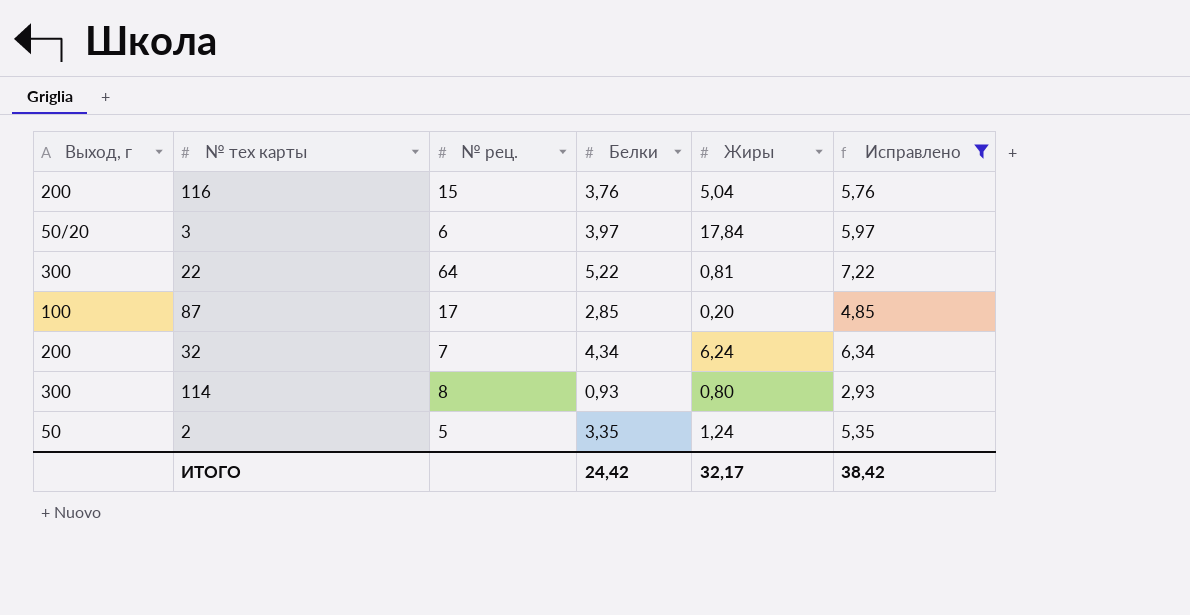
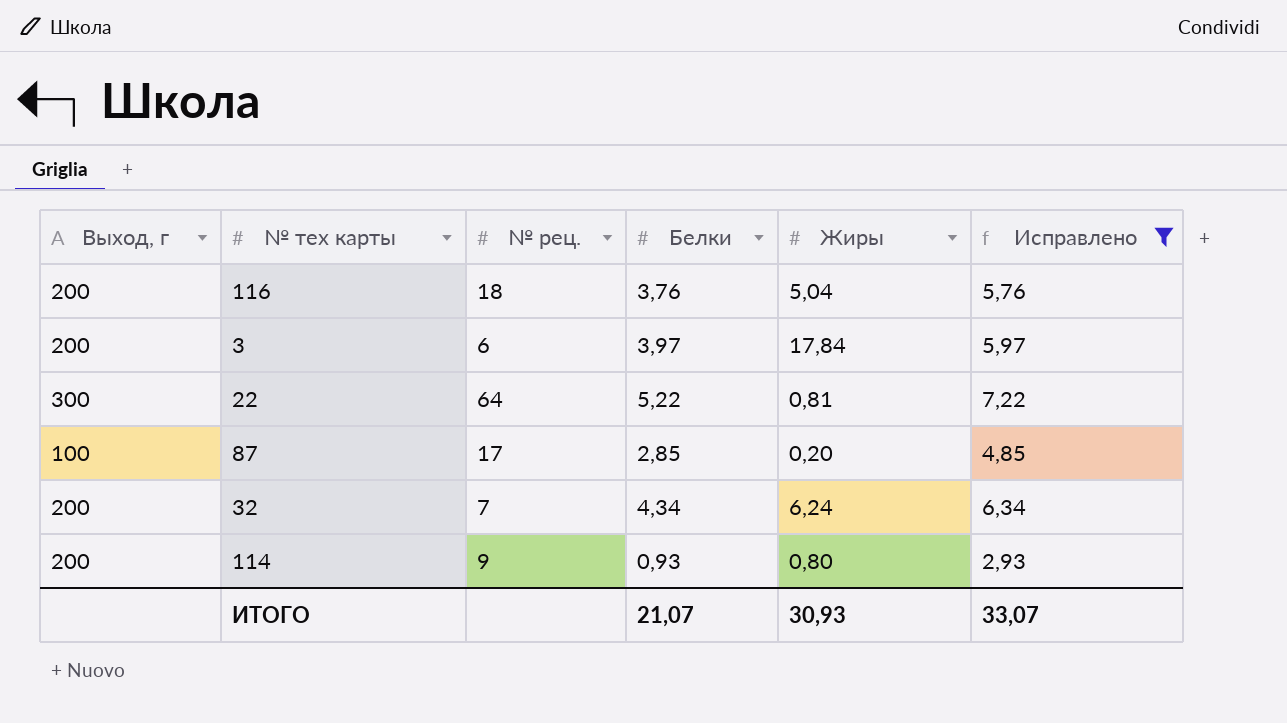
row 2: 50 | 5 | 3,35 | 1,24 | 5,35 -> none
116 | № рец.: 15 -> 18
3 | Выход, г: 50/20 -> 200
114 | Выход, г: 300 -> 200
114 | № рец.: 8 -> 9
ИТОГО | Белки: 24,42 -> 21,07
ИТОГО | Жиры: 32,17 -> 30,93
ИТОГО | Исправлено: 38,42 -> 33,07

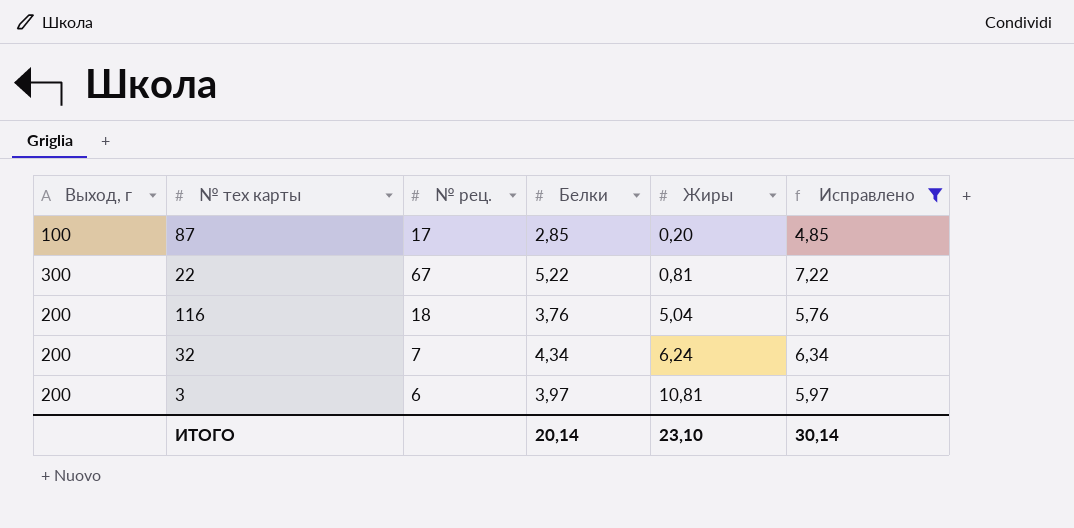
row order: none -> Жиры ascending
row 114: 200 | 9 | 0,93 | 0,80 | 2,93 -> none
22 | № рец.: 64 -> 67
3 | Жиры: 17,84 -> 10,81
ИТОГО | Белки: 21,07 -> 20,14
ИТОГО | Жиры: 30,93 -> 23,10
ИТОГО | Исправлено: 33,07 -> 30,14

